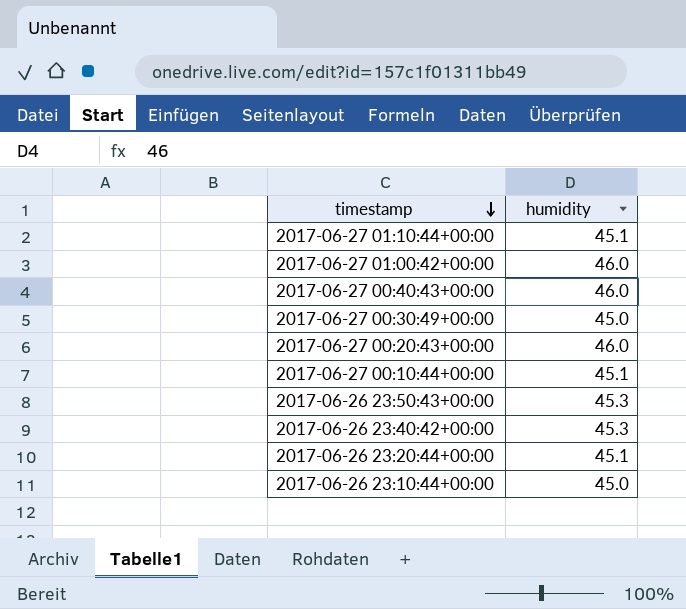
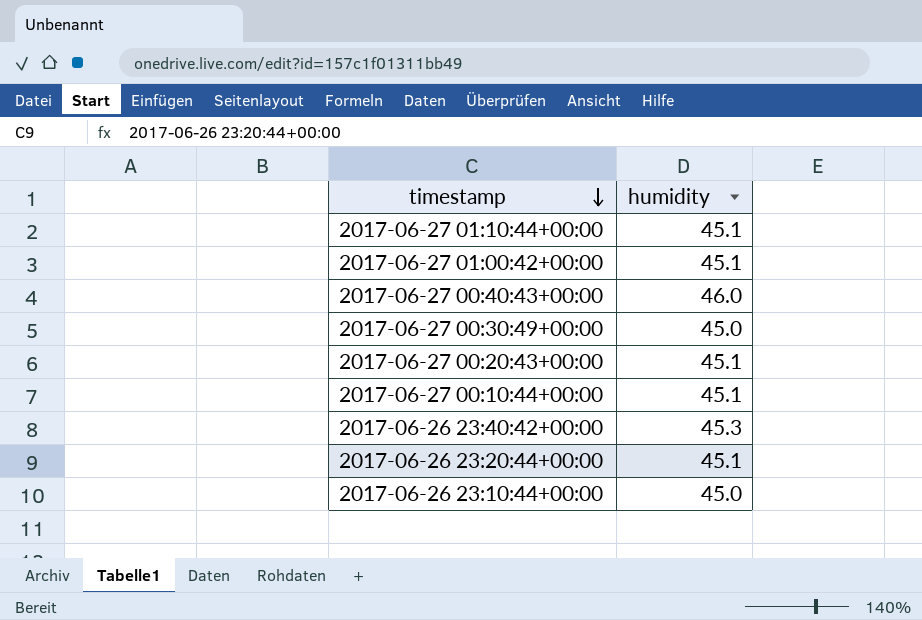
row 2017-06-26 23:50:43+00:00: 45.3 -> none
2017-06-27 01:00:42+00:00 | humidity: 46.0 -> 45.1
2017-06-27 00:20:43+00:00 | humidity: 46.0 -> 45.1

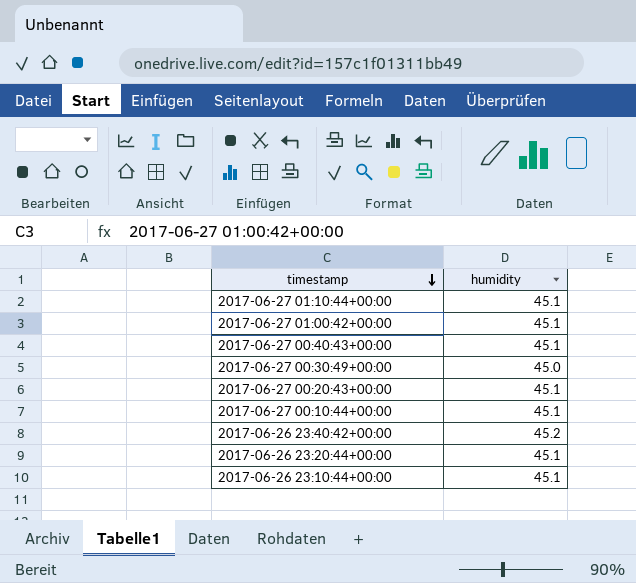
2017-06-27 00:40:43+00:00 | humidity: 46.0 -> 45.1
2017-06-26 23:40:42+00:00 | humidity: 45.3 -> 45.2
2017-06-26 23:10:44+00:00 | humidity: 45.0 -> 45.1

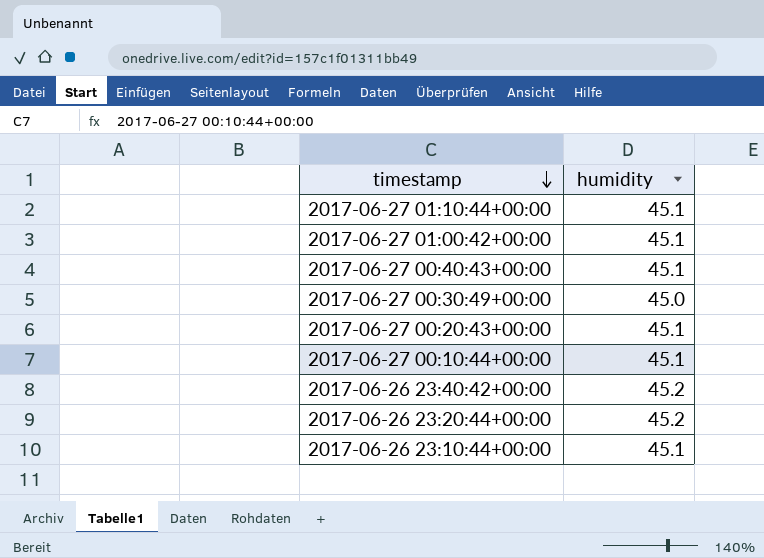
2017-06-26 23:20:44+00:00 | humidity: 45.1 -> 45.2

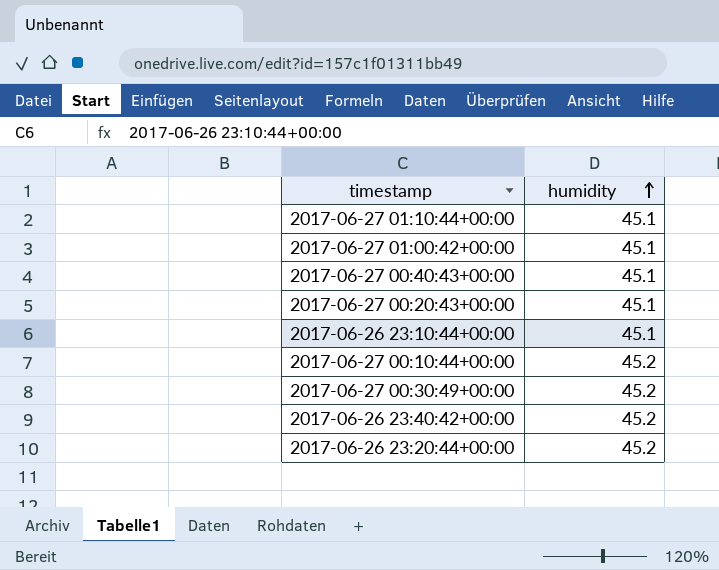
row order: timestamp descending -> humidity ascending
2017-06-27 00:10:44+00:00 | humidity: 45.1 -> 45.2
2017-06-27 00:30:49+00:00 | humidity: 45.0 -> 45.2

